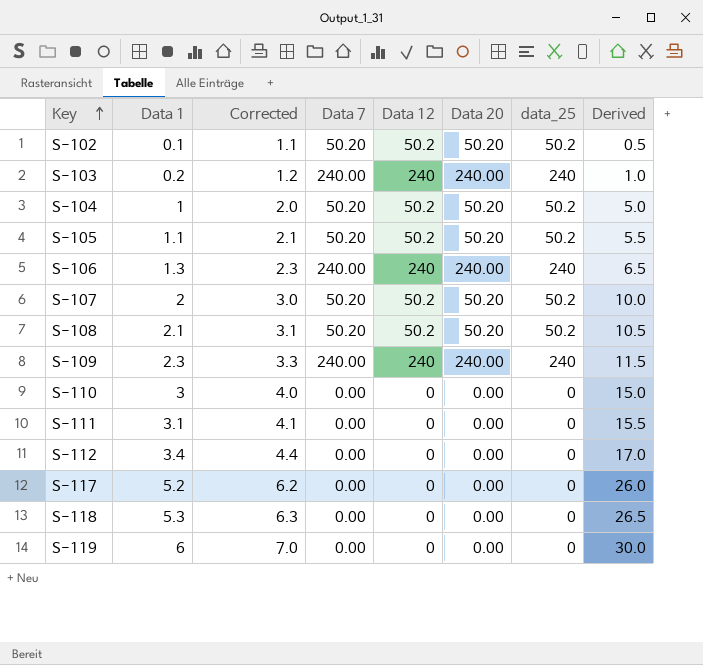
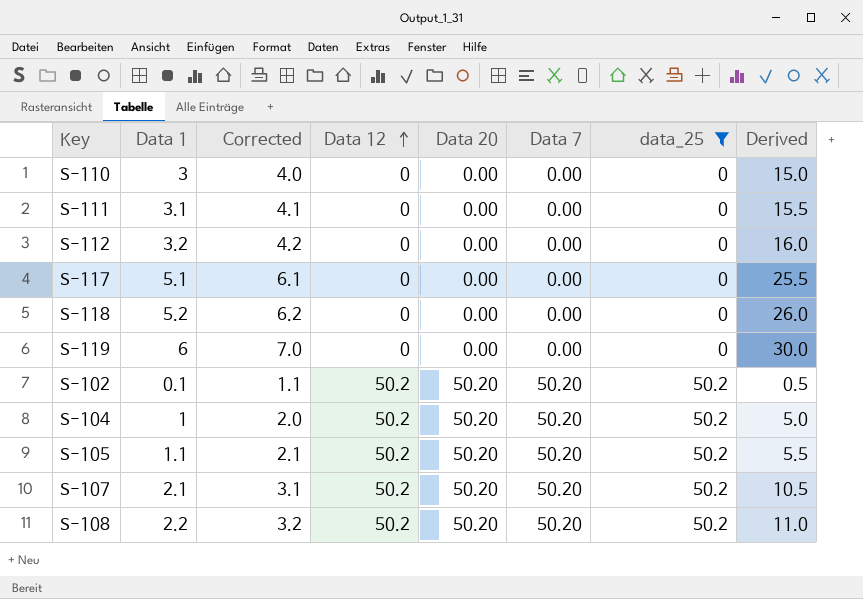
filter: none -> data_25 != 240
row order: Key ascending -> Data 12 ascending
column Data 7 | position: 4 -> 6
S-112 | Data 1: 3.4 -> 3.2
S-112 | Corrected: 4.4 -> 4.2
S-112 | Derived: 17.0 -> 16.0
S-117 | Data 1: 5.2 -> 5.1
S-117 | Corrected: 6.2 -> 6.1
S-117 | Derived: 26.0 -> 25.5
S-118 | Data 1: 5.3 -> 5.2
S-118 | Corrected: 6.3 -> 6.2
S-118 | Derived: 26.5 -> 26.0
S-107 | Data 1: 2 -> 2.1
S-107 | Corrected: 3.0 -> 3.1
S-107 | Derived: 10.0 -> 10.5
S-108 | Data 1: 2.1 -> 2.2
S-108 | Corrected: 3.1 -> 3.2
S-108 | Derived: 10.5 -> 11.0

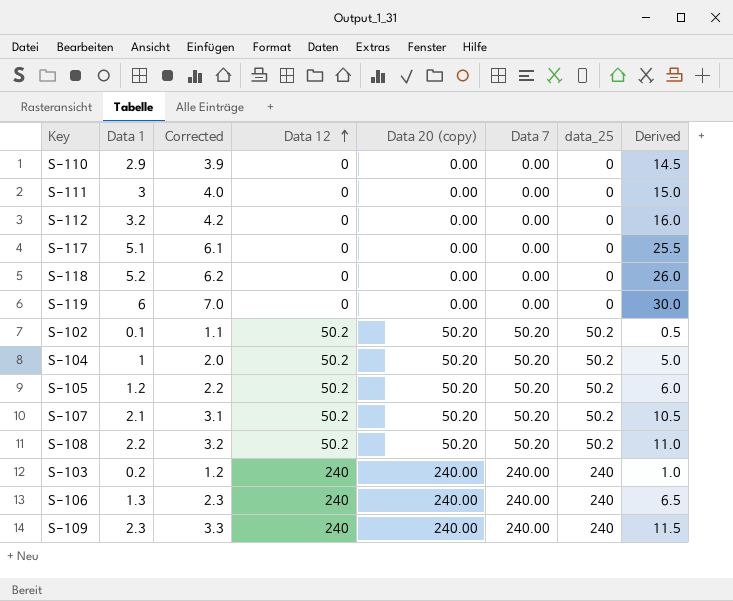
filter: data_25 != 240 -> none
column name: Data 20 -> Data 20 (copy)
S-110 | Data 1: 3 -> 2.9
S-110 | Corrected: 4.0 -> 3.9
S-110 | Derived: 15.0 -> 14.5
S-111 | Data 1: 3.1 -> 3
S-111 | Corrected: 4.1 -> 4.0
S-111 | Derived: 15.5 -> 15.0
S-105 | Data 1: 1.1 -> 1.2
S-105 | Corrected: 2.1 -> 2.2
S-105 | Derived: 5.5 -> 6.0

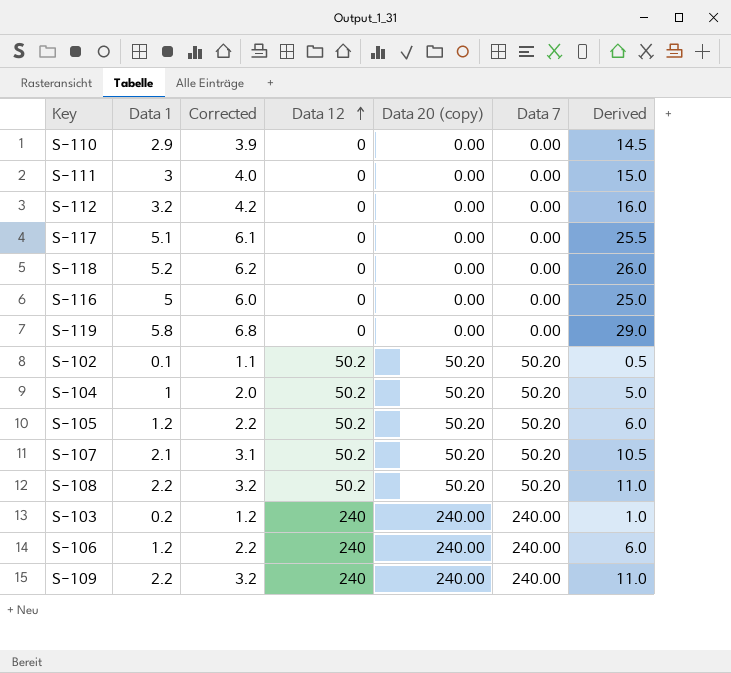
column data_25 | position: 7 -> none
row S-116: none -> 5 | 6.0 | 0 | 0.00 | 0.00 | 25.0
S-119 | Data 1: 6 -> 5.8
S-119 | Corrected: 7.0 -> 6.8
S-119 | Derived: 30.0 -> 29.0
S-106 | Data 1: 1.3 -> 1.2
S-106 | Corrected: 2.3 -> 2.2
S-106 | Derived: 6.5 -> 6.0
S-109 | Data 1: 2.3 -> 2.2
S-109 | Corrected: 3.3 -> 3.2
S-109 | Derived: 11.5 -> 11.0

